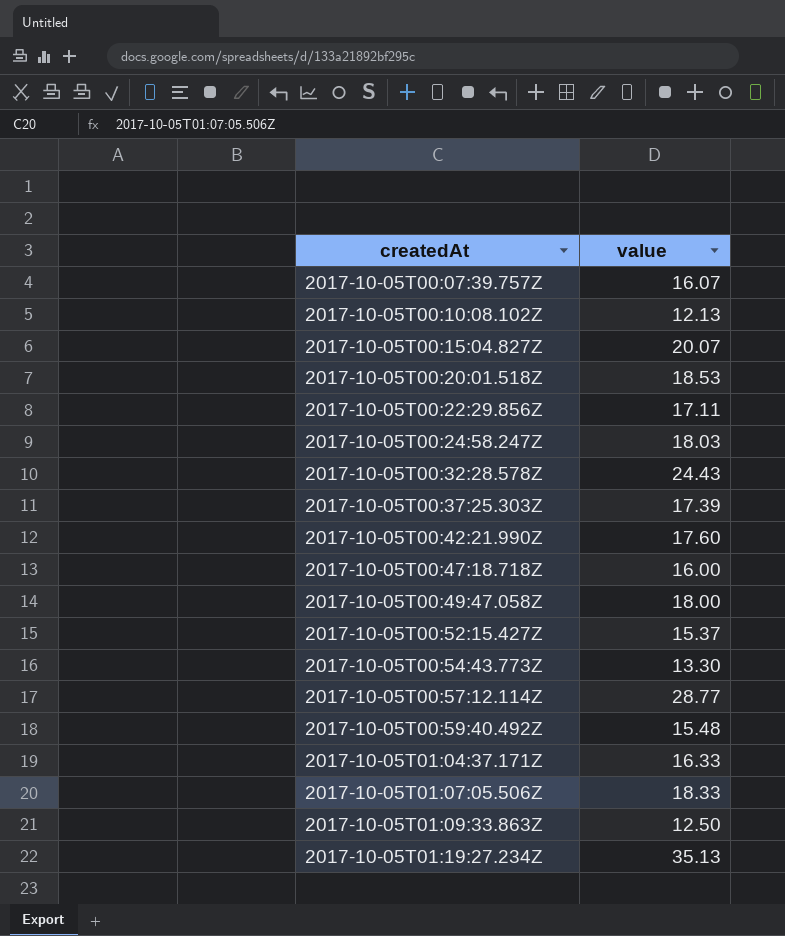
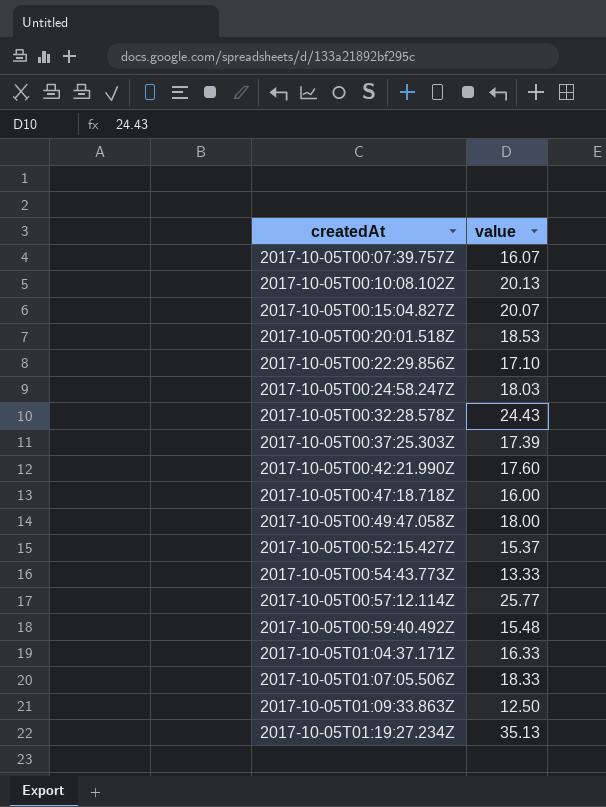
2017-10-05T00:10:08.102Z | value: 12.13 -> 20.13
2017-10-05T00:22:29.856Z | value: 17.11 -> 17.10
2017-10-05T00:54:43.773Z | value: 13.30 -> 13.33
2017-10-05T00:57:12.114Z | value: 28.77 -> 25.77

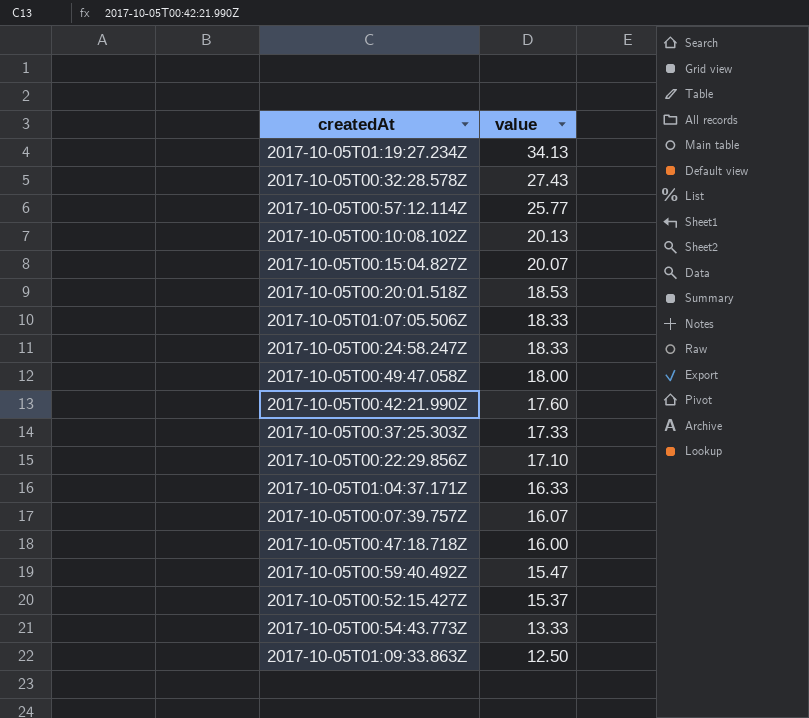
row order: createdAt ascending -> value descending
2017-10-05T01:19:27.234Z | value: 35.13 -> 34.13
2017-10-05T00:32:28.578Z | value: 24.43 -> 27.43
2017-10-05T00:24:58.247Z | value: 18.03 -> 18.33
2017-10-05T00:37:25.303Z | value: 17.39 -> 17.33
2017-10-05T00:59:40.492Z | value: 15.48 -> 15.47

